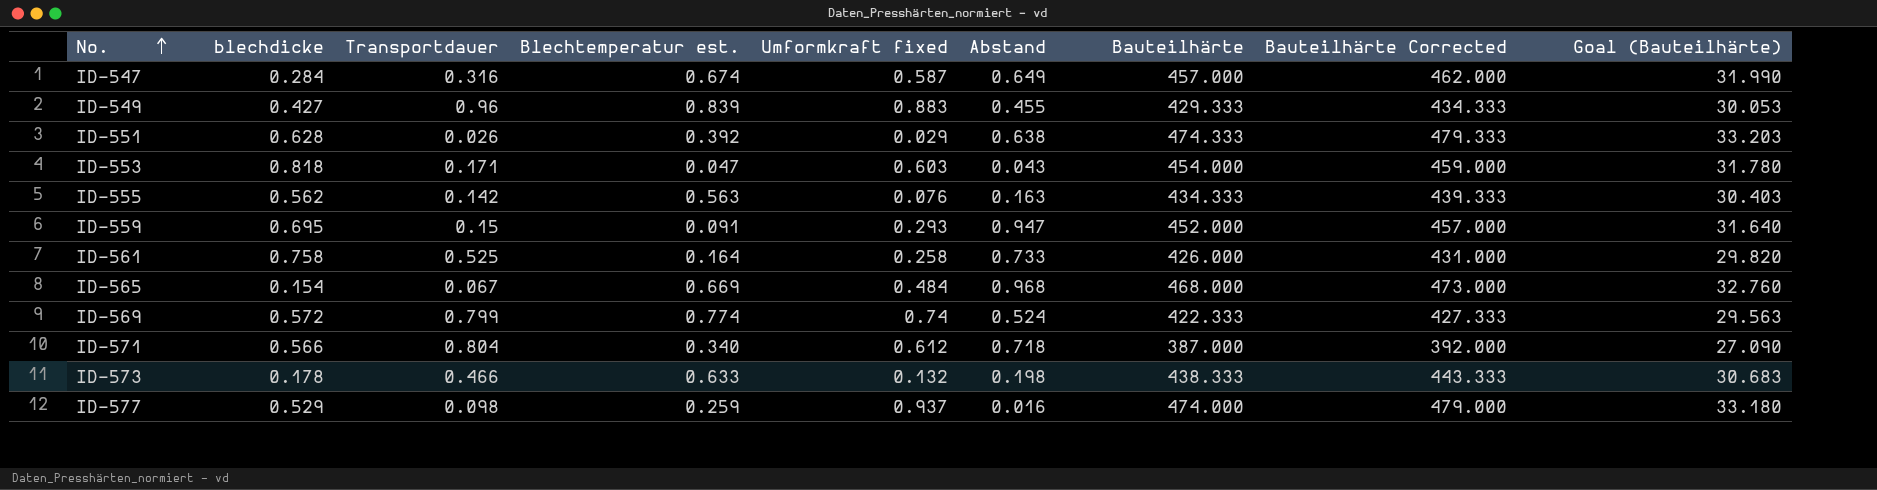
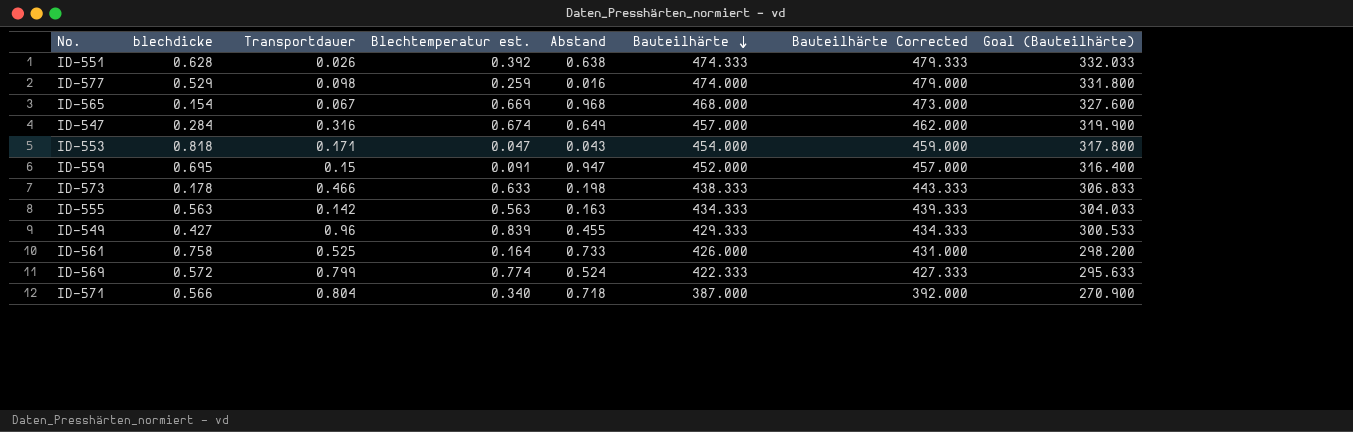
row order: No. ascending -> Bauteilhärte descending
column Umformkraft fixed | position: 5 -> none
column Goal (Bauteilhärte) | formula: [Bauteilhärte] * 0.07 -> [Bauteilhärte] * 0.7
ID-555 | blechdicke: 0.562 -> 0.563

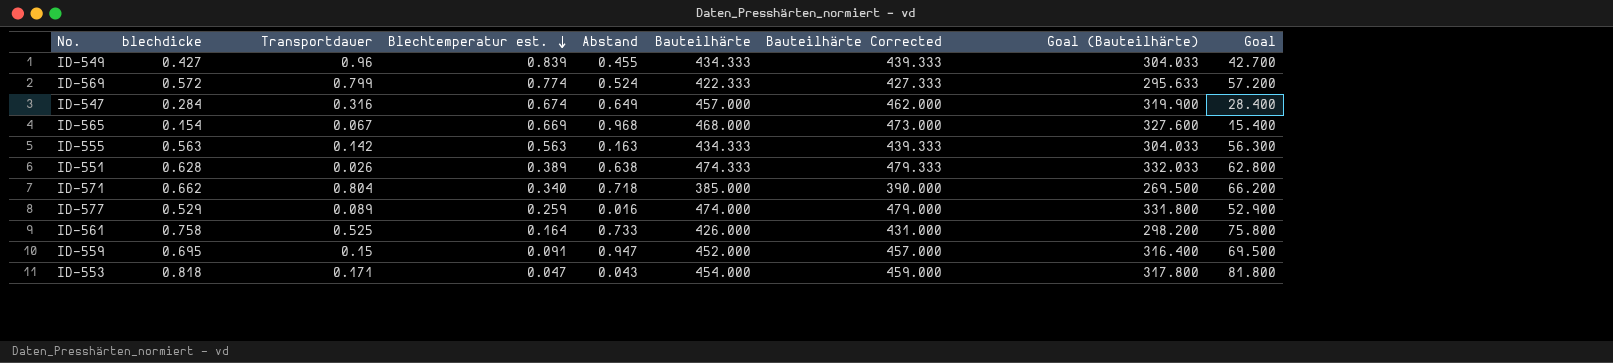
row order: Bauteilhärte descending -> Blechtemperatur est. descending
column Goal | formula: none -> [blechdicke] * 100
row ID-573: 0.178 | 0.466 | 0.633 | 0.198 | 438.333 | 443.333 | 306.833 -> none
ID-549 | Bauteilhärte: 429.333 -> 434.333
ID-549 | Bauteilhärte Corrected: 434.333 -> 439.333
ID-549 | Goal (Bauteilhärte): 300.533 -> 304.033
ID-551 | Blechtemperatur est.: 0.392 -> 0.389
ID-571 | blechdicke: 0.566 -> 0.662
ID-571 | Bauteilhärte: 387.000 -> 385.000
ID-571 | Bauteilhärte Corrected: 392.000 -> 390.000
ID-571 | Goal (Bauteilhärte): 270.900 -> 269.500
ID-577 | Transportdauer: 0.098 -> 0.089

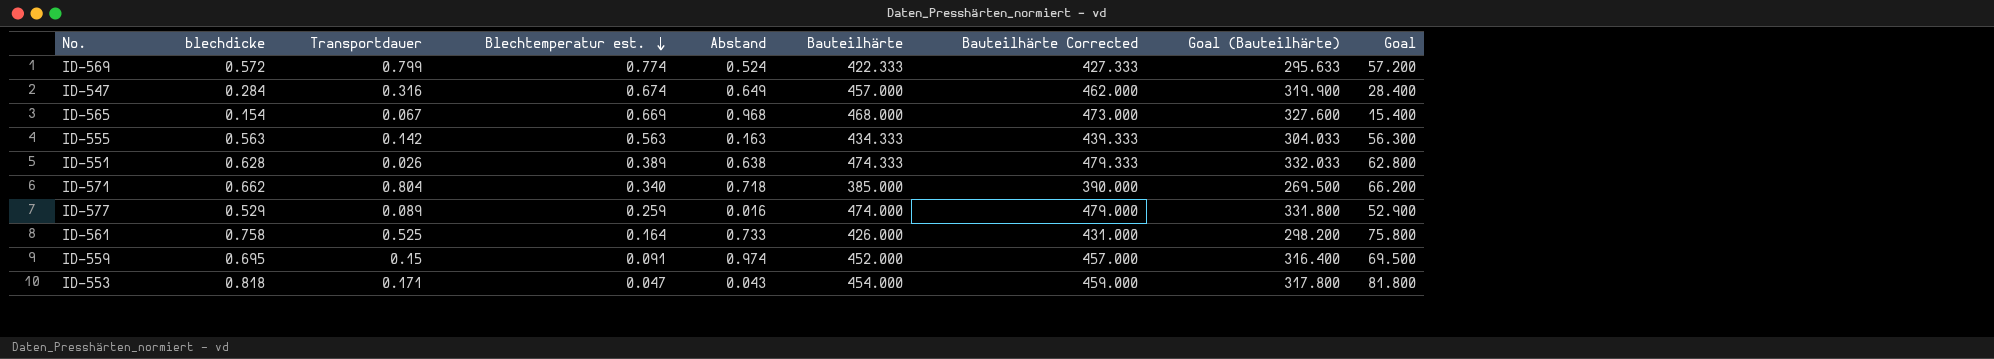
row ID-549: 0.427 | 0.96 | 0.839 | 0.455 | 434.333 | 439.333 | 304.033 | 42.700 -> none
ID-559 | Abstand: 0.947 -> 0.974

